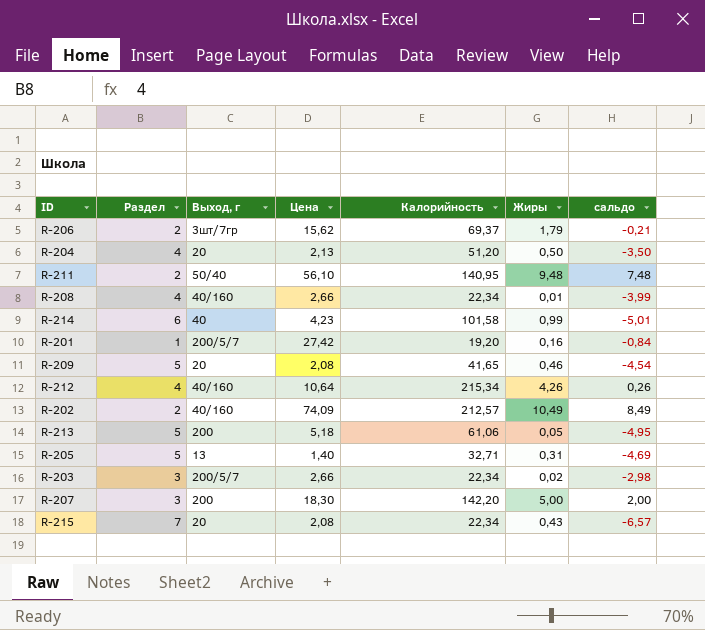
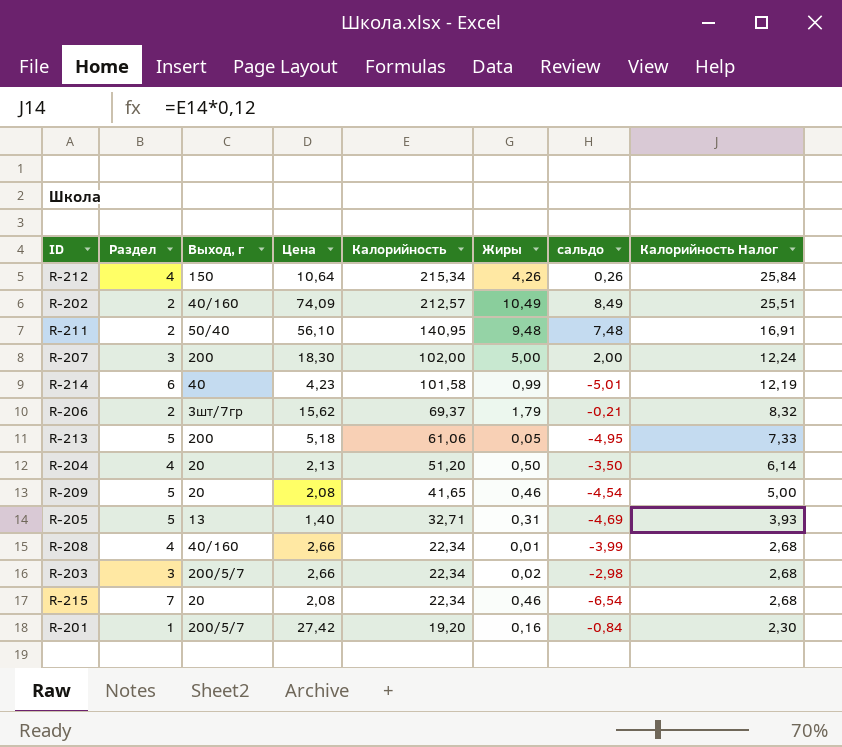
row order: none -> Калорийность descending
column Калорийность Налог | formula: none -> [Калорийность] * 0,12
R-212 | Выход, г: 40/160 -> 150
R-207 | Калорийность: 142,20 -> 102,00
R-215 | Жиры: 0,43 -> 0,46
R-215 | сальдо: -6,57 -> -6,54

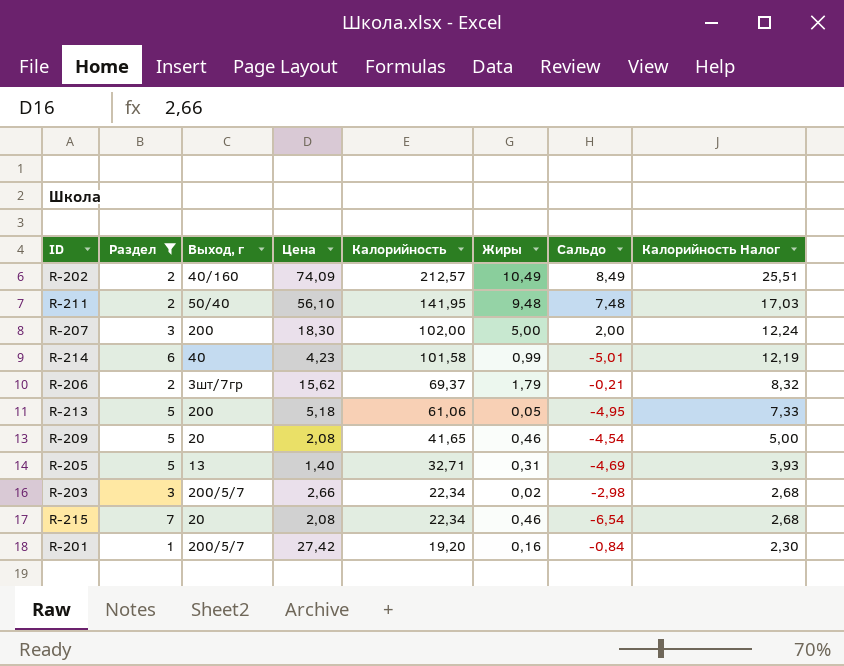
filter: none -> Раздел != 4
column name: сальдо -> Сальдо
R-211 | Калорийность: 140,95 -> 141,95
R-211 | Калорийность Налог: 16,91 -> 17,03

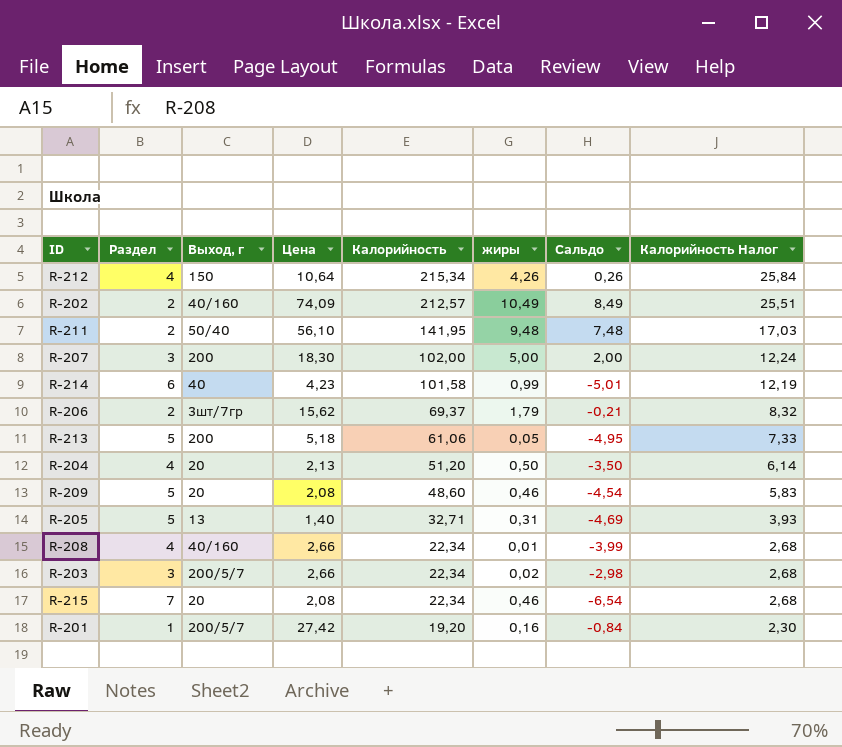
filter: Раздел != 4 -> none
column name: Жиры -> жиры
R-209 | Калорийность: 41,65 -> 48,60
R-209 | Калорийность Налог: 5,00 -> 5,83

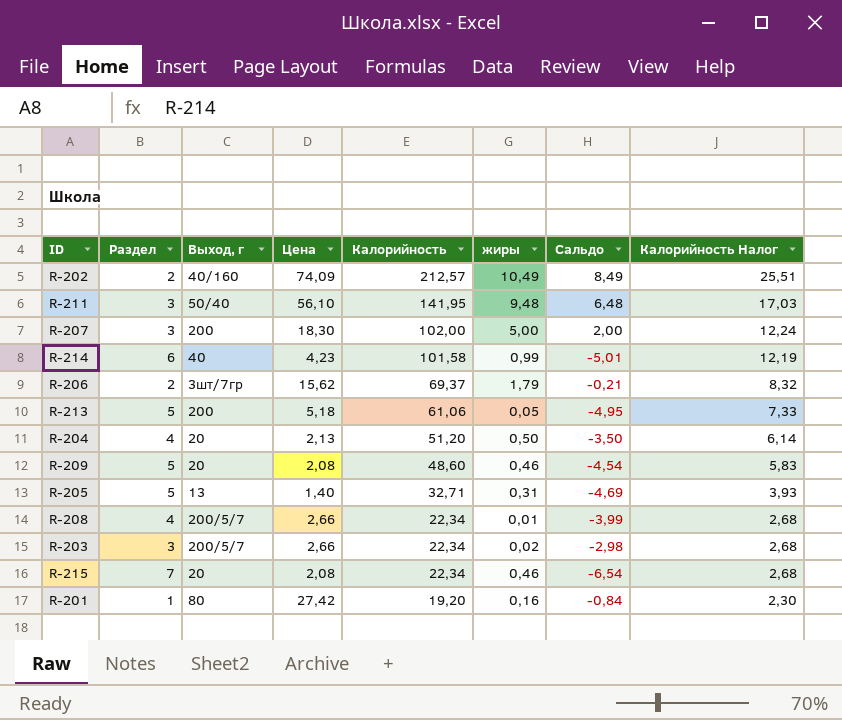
row R-212: 4 | 150 | 10,64 | 215,34 | 4,26 | 0,26 | 25,84 -> none
R-211 | Раздел: 2 -> 3
R-211 | Сальдо: 7,48 -> 6,48
R-208 | Выход, г: 40/160 -> 200/5/7
R-201 | Выход, г: 200/5/7 -> 80

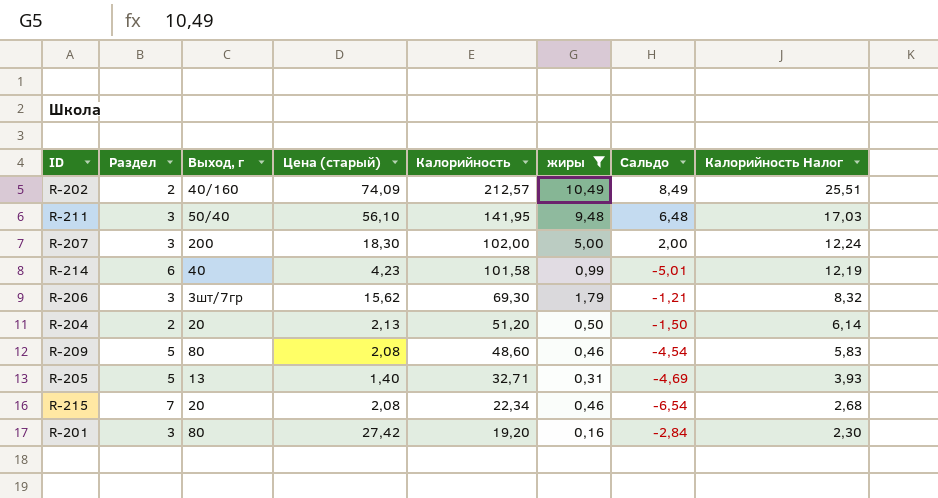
filter: none -> жиры >= 0,16
column name: Цена -> Цена (старый)
R-206 | Раздел: 2 -> 3
R-206 | Калорийность: 69,37 -> 69,30
R-206 | Сальдо: -0,21 -> -1,21
R-204 | Раздел: 4 -> 2
R-204 | Сальдо: -3,50 -> -1,50
R-209 | Выход, г: 20 -> 80
R-201 | Раздел: 1 -> 3
R-201 | Сальдо: -0,84 -> -2,84

